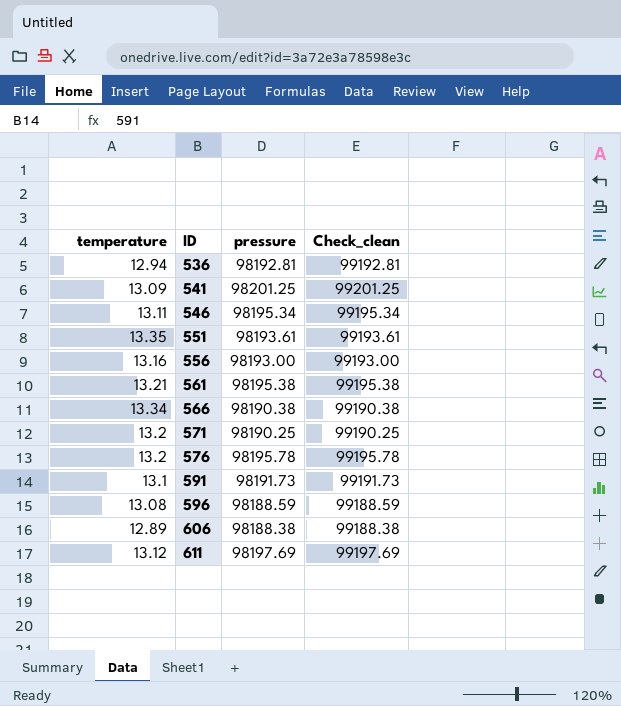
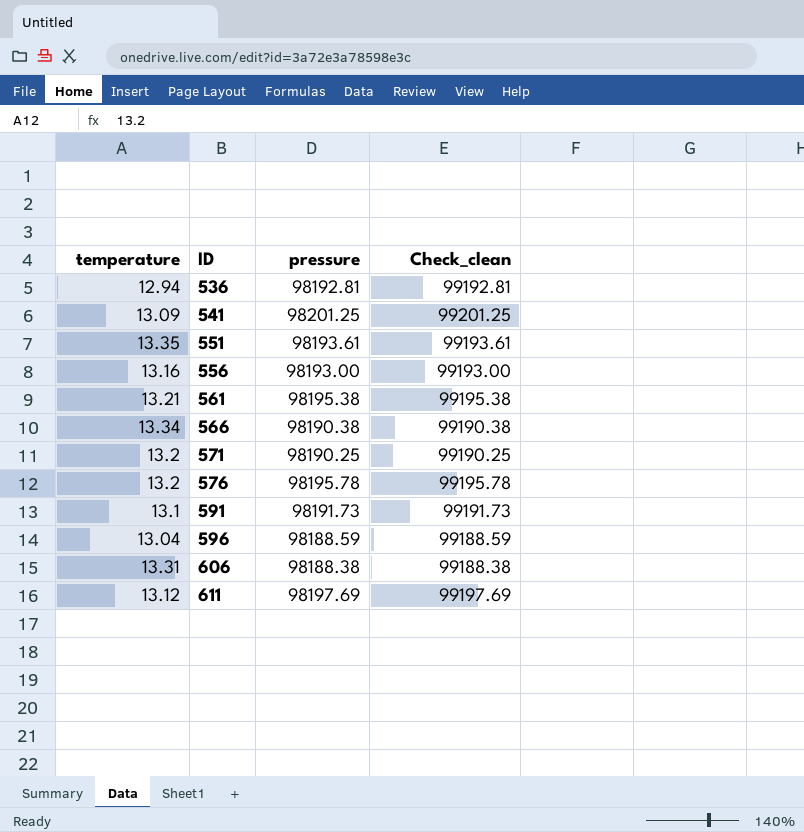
row 546: 13.11 | 98195.34 | 99195.34 -> none
596 | temperature: 13.08 -> 13.04
606 | temperature: 12.89 -> 13.31

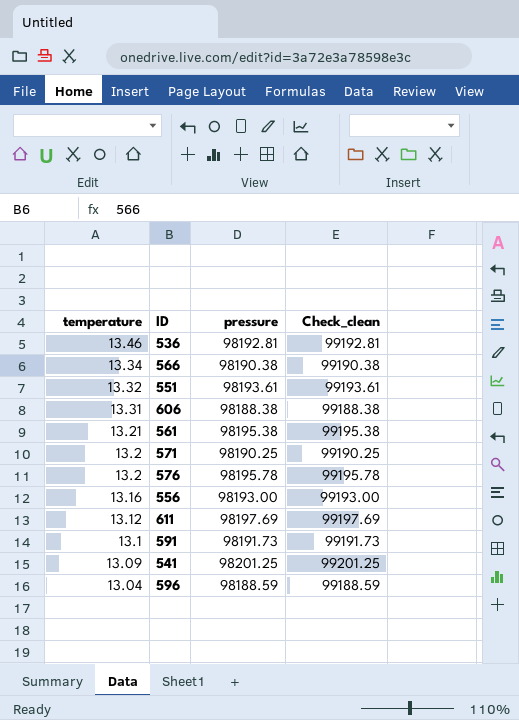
row order: ID ascending -> temperature descending
536 | temperature: 12.94 -> 13.46
551 | temperature: 13.35 -> 13.32

